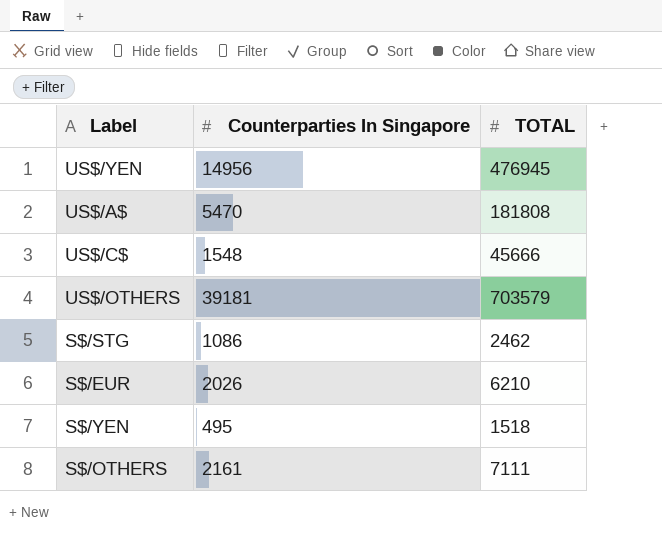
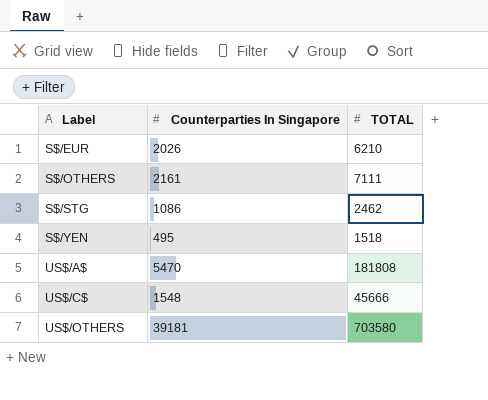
row order: none -> Label ascending
row US$/YEN: 14956 | 476945 -> none
US$/OTHERS | TOTAL: 703579 -> 703580

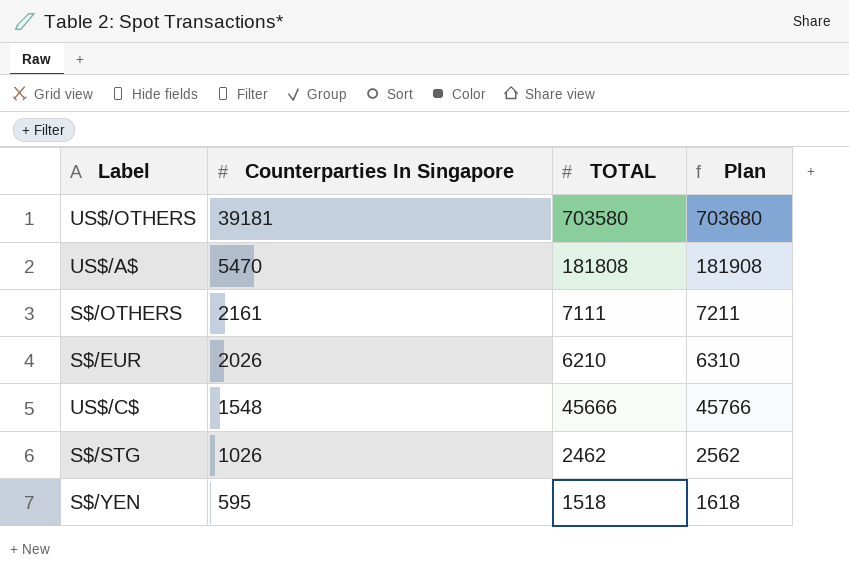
row order: Label ascending -> Counterparties In Singapore descending
column Plan | formula: none -> [TOTAL] + 100
S$/STG | Counterparties In Singapore: 1086 -> 1026
S$/YEN | Counterparties In Singapore: 495 -> 595

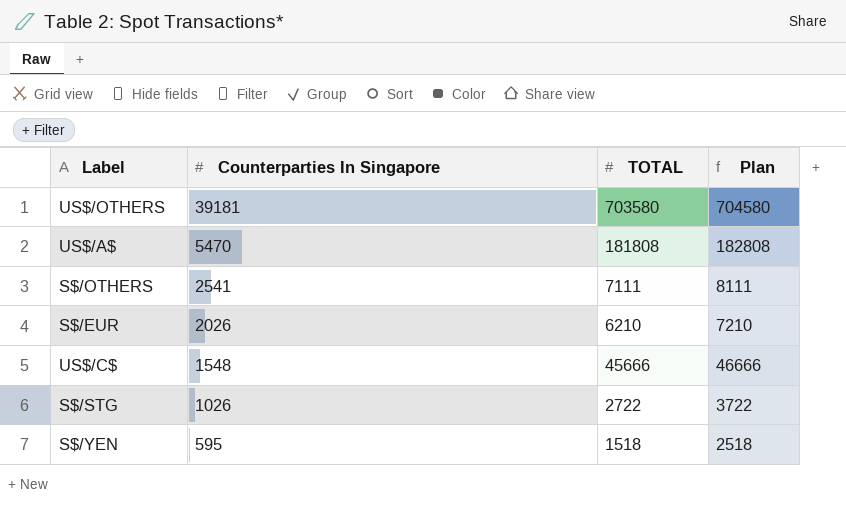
column Plan | formula: [TOTAL] + 100 -> [TOTAL] + 1000
S$/OTHERS | Counterparties In Singapore: 2161 -> 2541
S$/STG | TOTAL: 2462 -> 2722

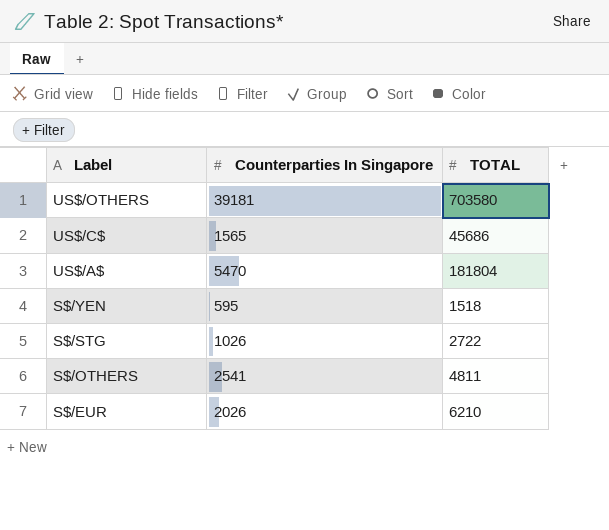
row order: Counterparties In Singapore descending -> Label descending
column Plan | formula: [TOTAL] + 1000 -> none
US$/C$ | Counterparties In Singapore: 1548 -> 1565
US$/C$ | TOTAL: 45666 -> 45686
US$/A$ | TOTAL: 181808 -> 181804
S$/OTHERS | TOTAL: 7111 -> 4811

